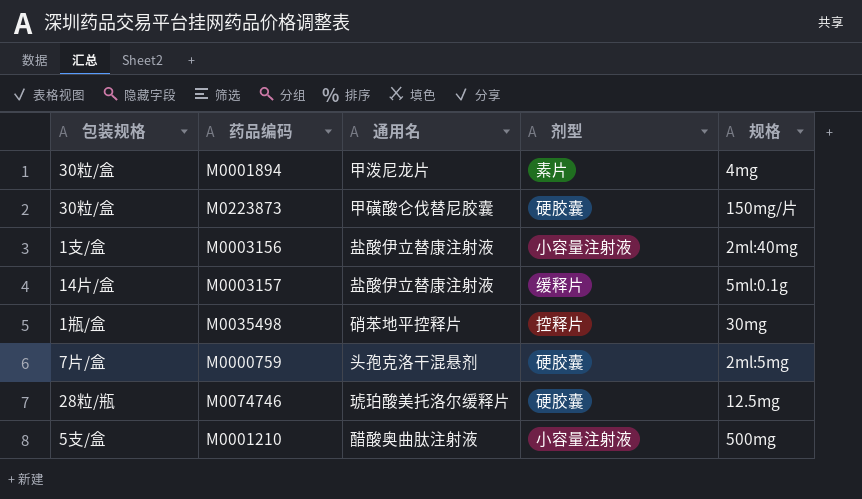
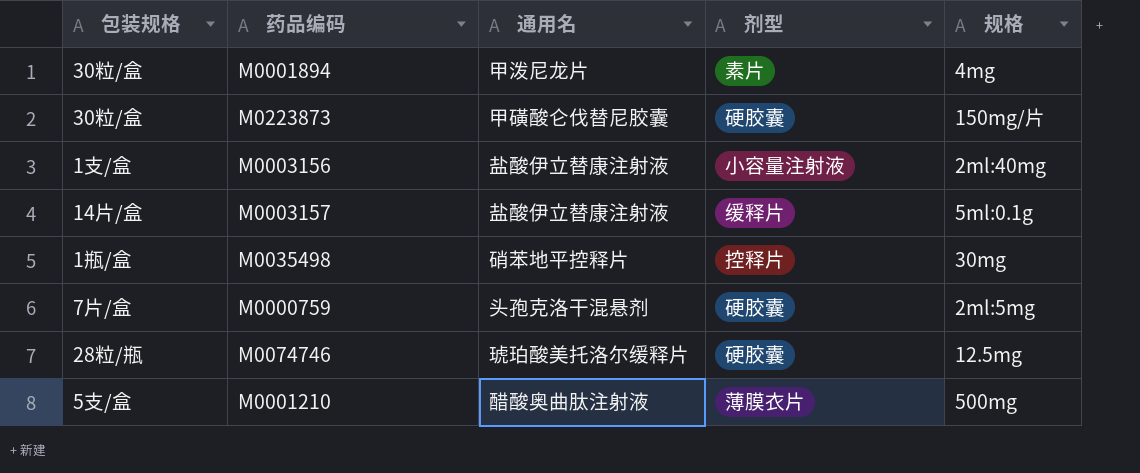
M0001210 | 剂型: 小容量注射液 -> 薄膜衣片

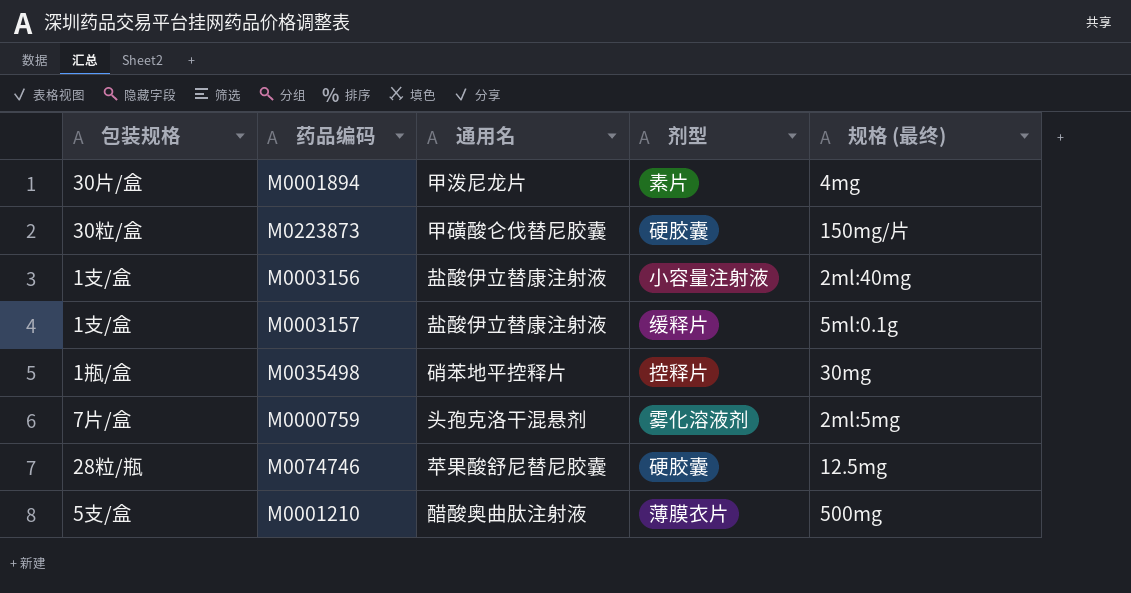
column name: 规格 -> 规格 (最终)
M0001894 | 包装规格: 30粒/盒 -> 30片/盒
M0003157 | 包装规格: 14片/盒 -> 1支/盒
M0000759 | 剂型: 硬胶囊 -> 雾化溶液剂
M0074746 | 通用名: 琥珀酸美托洛尔缓释片 -> 苹果酸舒尼替尼胶囊

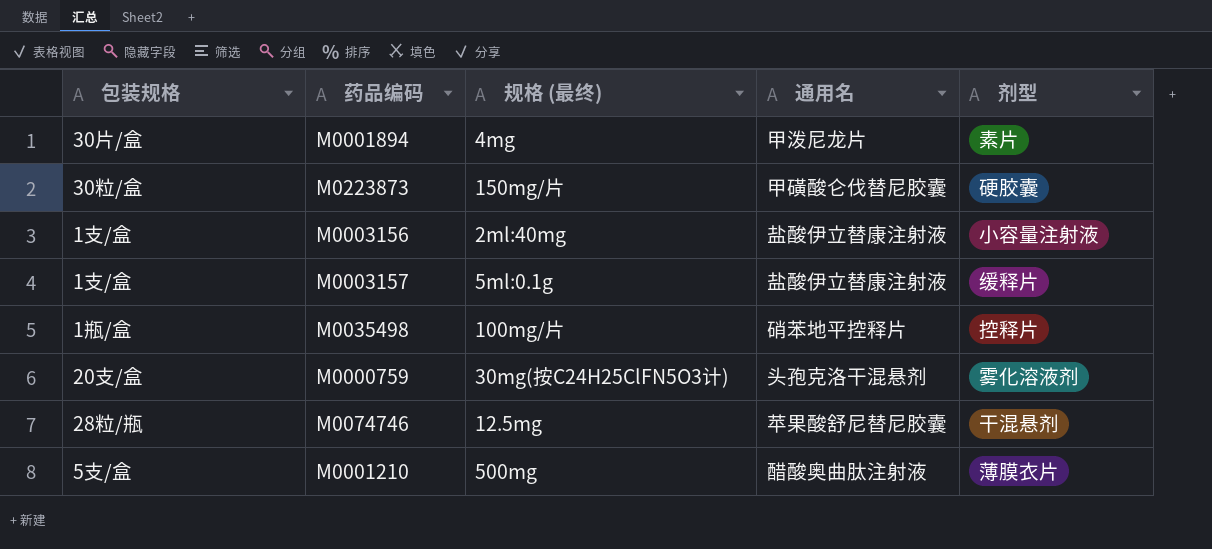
column 规格 (最终) | position: 5 -> 3
M0035498 | 规格 (最终): 30mg -> 100mg/片
M0000759 | 包装规格: 7片/盒 -> 20支/盒
M0000759 | 规格 (最终): 2ml:5mg -> 30mg(按C24H25ClFN5O3计)
M0074746 | 剂型: 硬胶囊 -> 干混悬剂

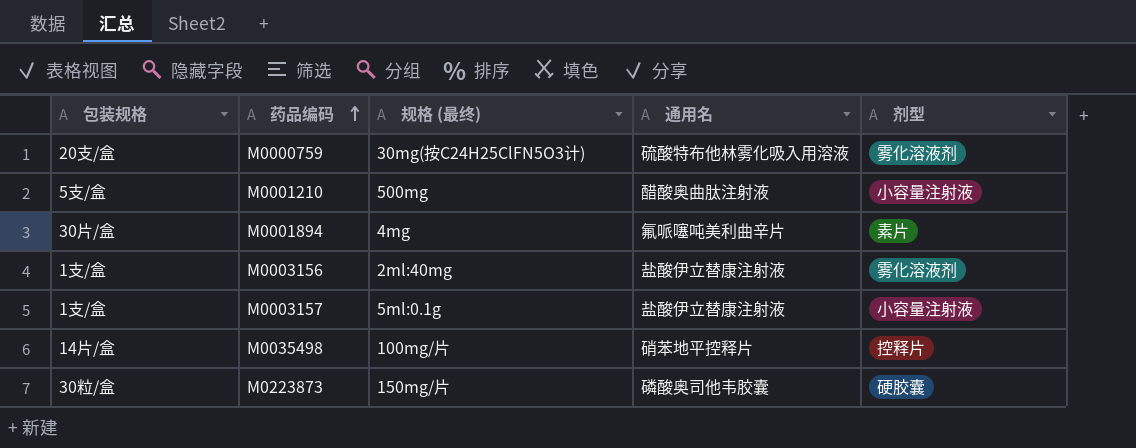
row order: none -> 药品编码 ascending
row M0074746: 28粒/瓶 | 12.5mg | 苹果酸舒尼替尼胶囊 | 干混悬剂 -> none
M0000759 | 通用名: 头孢克洛干混悬剂 -> 硫酸特布他林雾化吸入用溶液
M0001210 | 剂型: 薄膜衣片 -> 小容量注射液
M0001894 | 通用名: 甲泼尼龙片 -> 氟哌噻吨美利曲辛片
M0003156 | 剂型: 小容量注射液 -> 雾化溶液剂
M0003157 | 剂型: 缓释片 -> 小容量注射液
M0035498 | 包装规格: 1瓶/盒 -> 14片/盒
M0223873 | 通用名: 甲磺酸仑伐替尼胶囊 -> 磷酸奥司他韦胶囊

